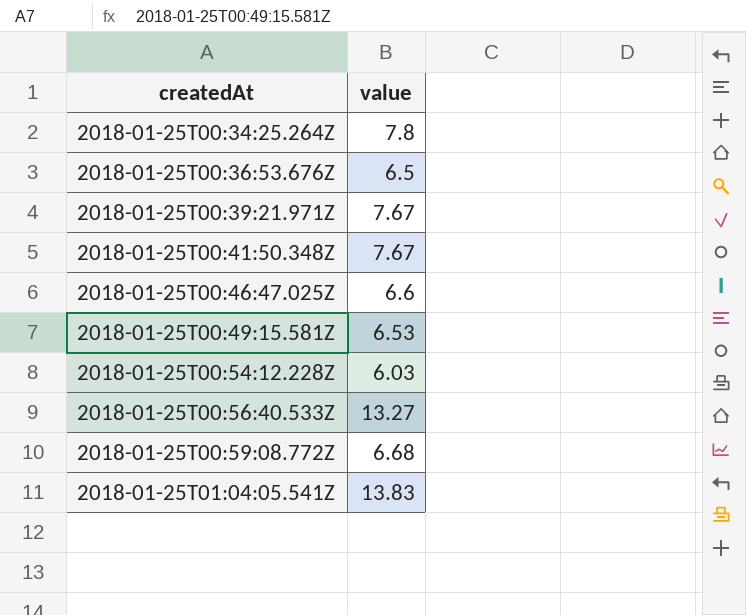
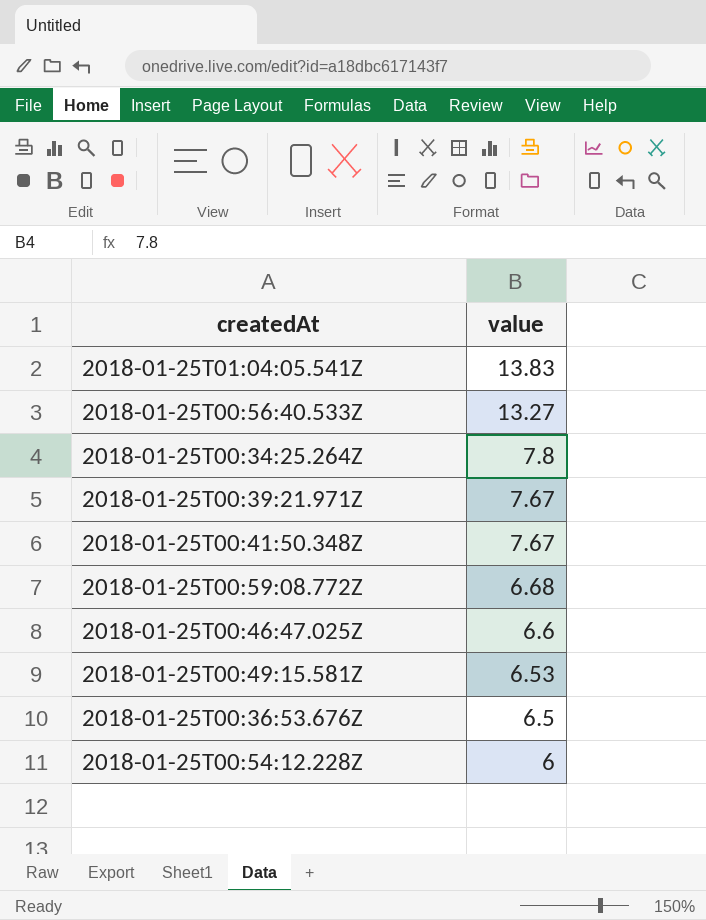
row order: createdAt ascending -> value descending
2018-01-25T00:54:12.228Z | value: 6.03 -> 6

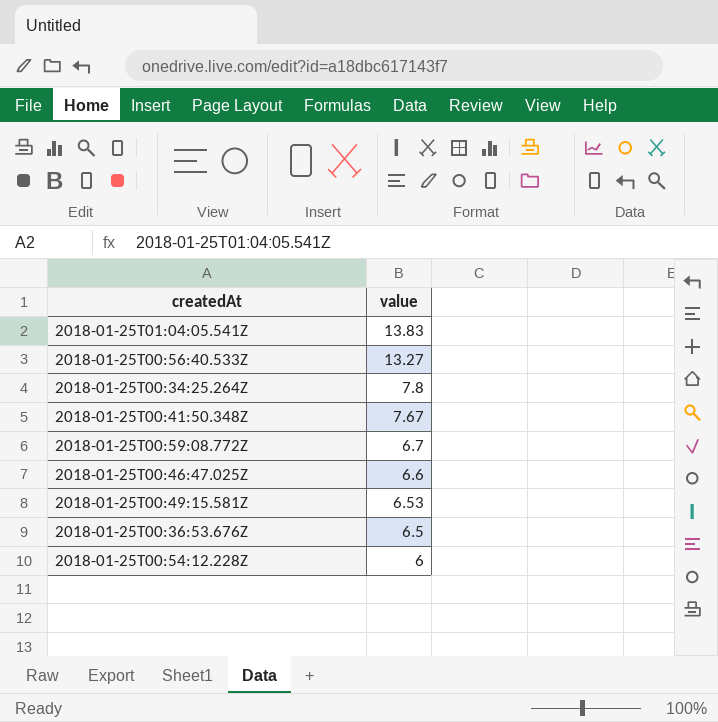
row 2018-01-25T00:39:21.971Z: 7.67 -> none
2018-01-25T00:59:08.772Z | value: 6.68 -> 6.7

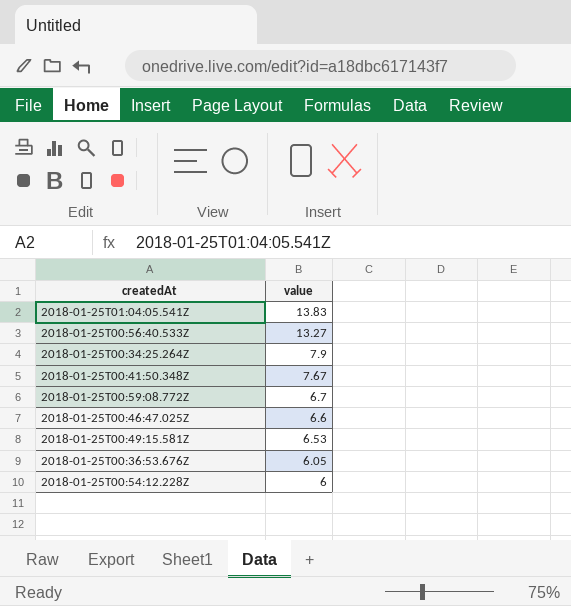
2018-01-25T00:34:25.264Z | value: 7.8 -> 7.9
2018-01-25T00:36:53.676Z | value: 6.5 -> 6.05

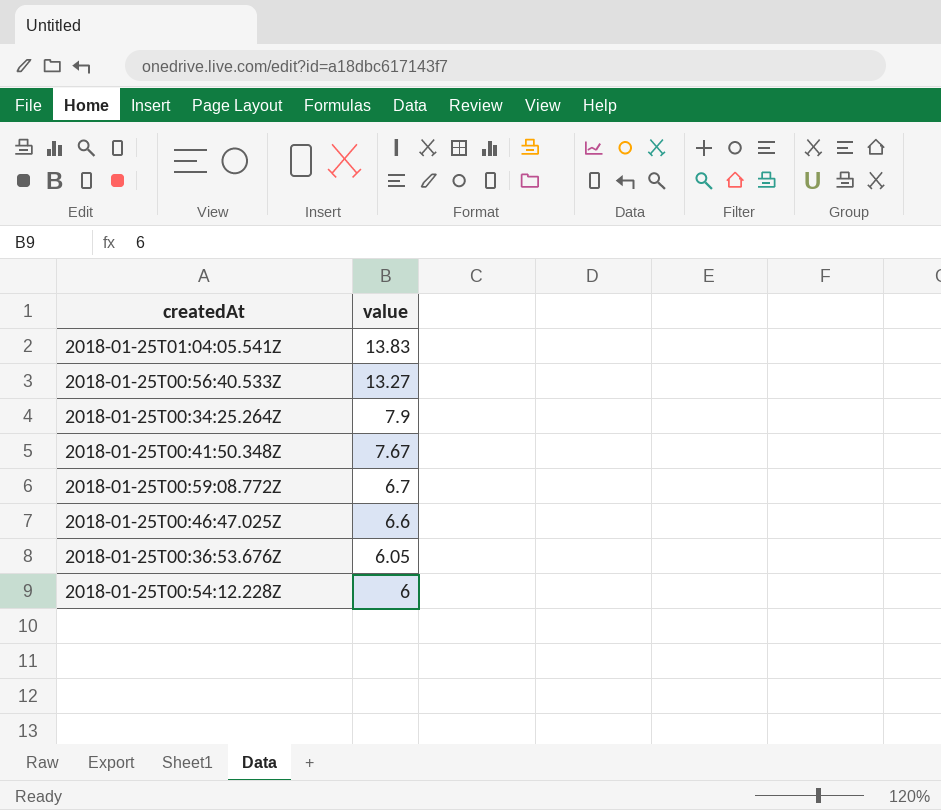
row 2018-01-25T00:49:15.581Z: 6.53 -> none

